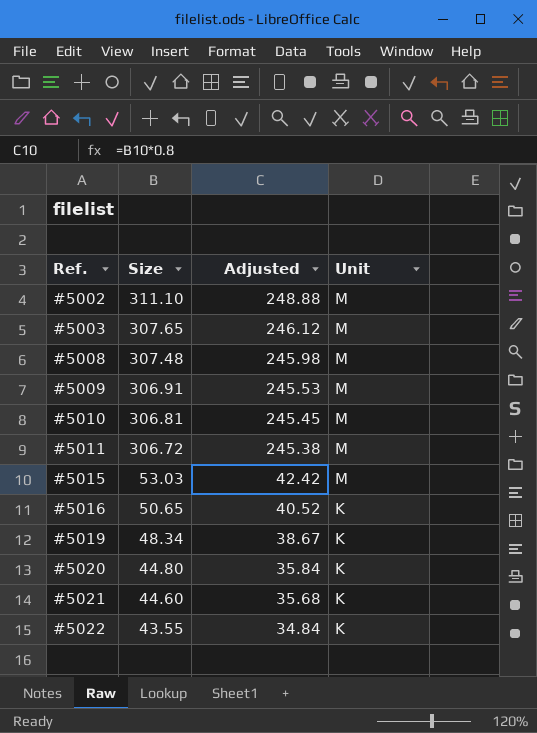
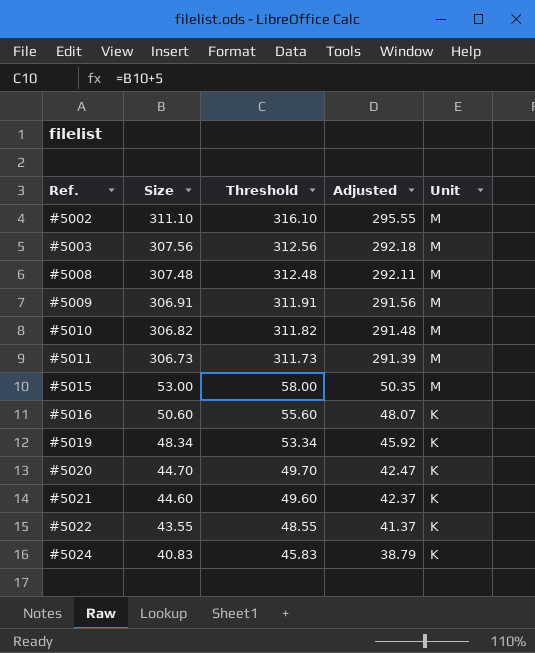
column Threshold | formula: none -> [Size] + 5
column Adjusted | formula: [Size] * 0.8 -> [Size] * 0.95
#5003 | Size: 307.65 -> 307.56
#5010 | Size: 306.81 -> 306.82
#5011 | Size: 306.72 -> 306.73
#5015 | Size: 53.03 -> 53.00
#5016 | Size: 50.65 -> 50.60
#5020 | Size: 44.80 -> 44.70
row #5024: none -> 40.83 | 45.83 | 38.79 | K

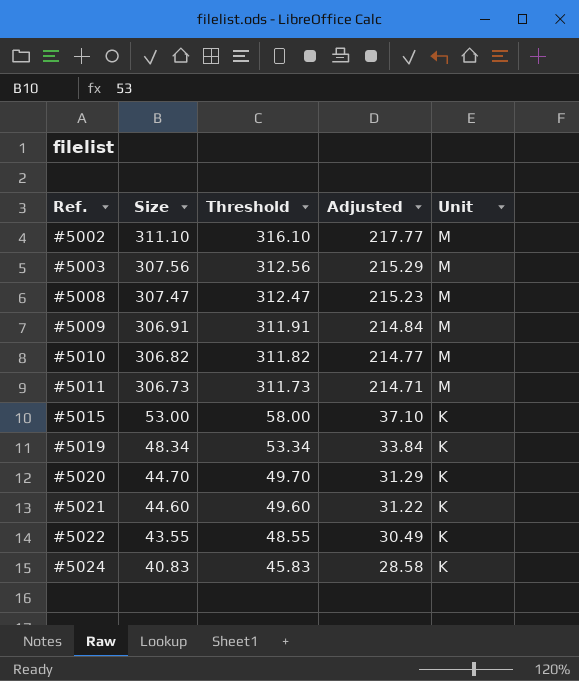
column Adjusted | formula: [Size] * 0.95 -> [Size] * 0.7
row #5016: 50.60 | 55.60 | 48.07 | K -> none
#5008 | Size: 307.48 -> 307.47
#5008 | Threshold: 312.48 -> 312.47
#5015 | Unit: M -> K

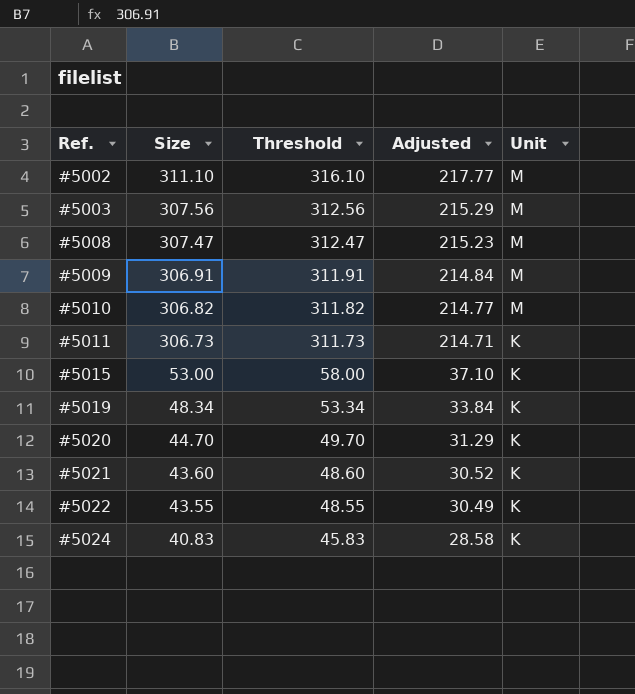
#5011 | Unit: M -> K
#5021 | Size: 44.60 -> 43.60
#5021 | Threshold: 49.60 -> 48.60
#5021 | Adjusted: 31.22 -> 30.52

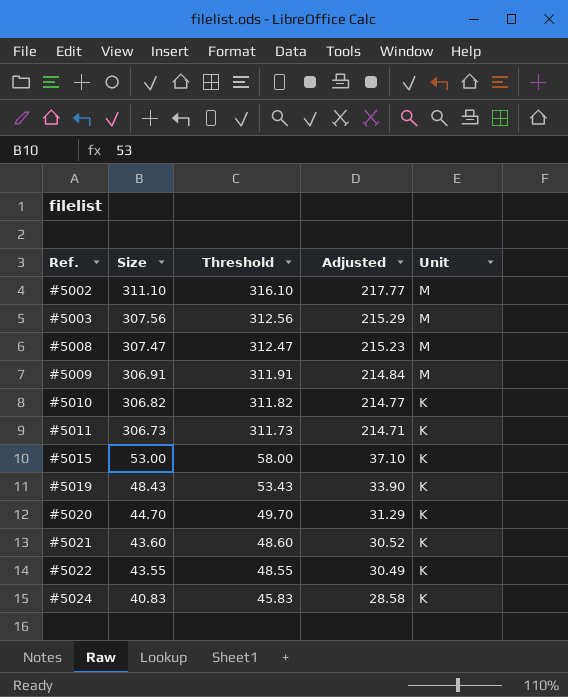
#5010 | Unit: M -> K
#5019 | Size: 48.34 -> 48.43
#5019 | Threshold: 53.34 -> 53.43
#5019 | Adjusted: 33.84 -> 33.90

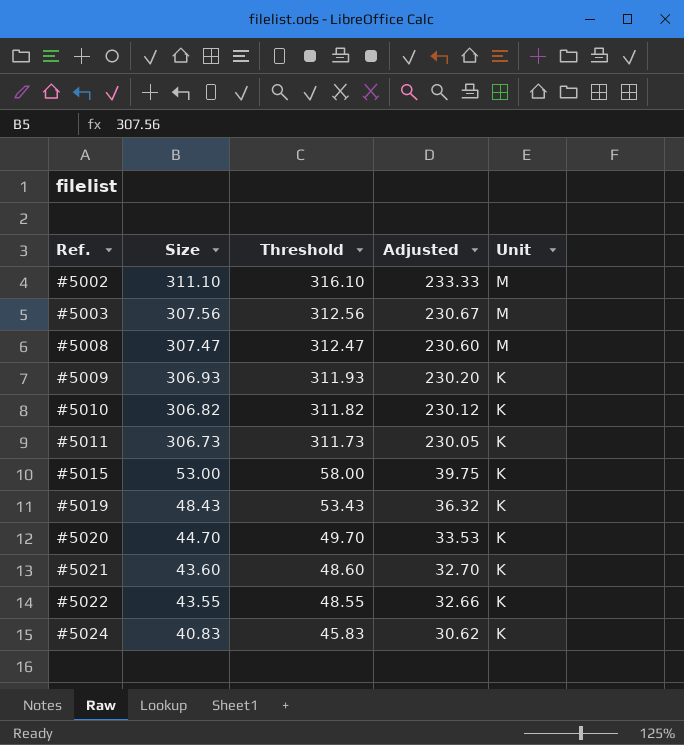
column Adjusted | formula: [Size] * 0.7 -> [Size] * 0.75
#5009 | Size: 306.91 -> 306.93
#5009 | Threshold: 311.91 -> 311.93
#5009 | Unit: M -> K

